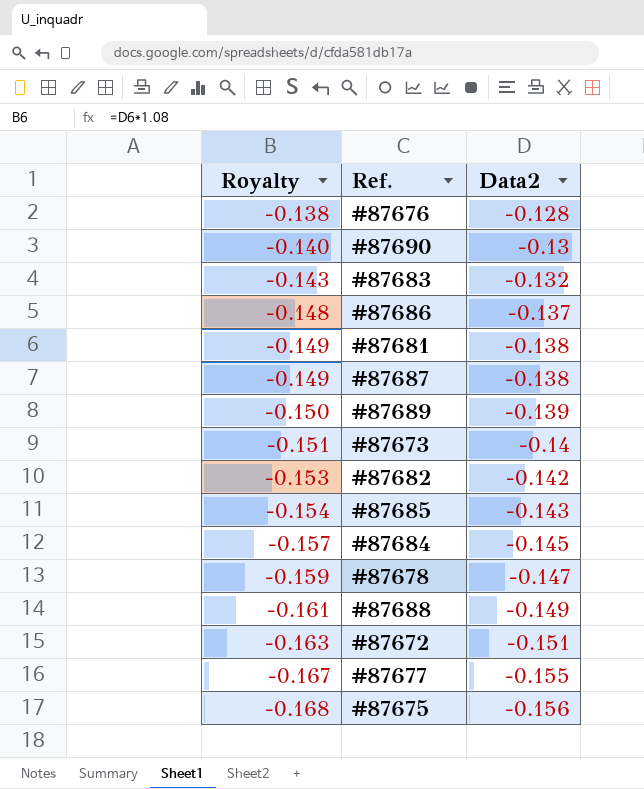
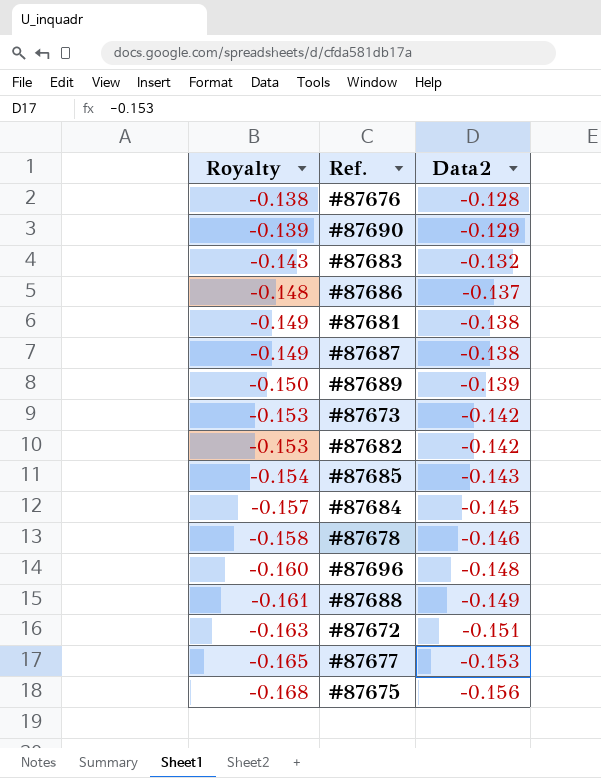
#87690 | Royalty: -0.140 -> -0.139
#87690 | Data2: -0.13 -> -0.129
#87673 | Royalty: -0.151 -> -0.153
#87673 | Data2: -0.14 -> -0.142
#87678 | Royalty: -0.159 -> -0.158
#87678 | Data2: -0.147 -> -0.146
row #87696: none -> -0.160 | -0.148
#87677 | Royalty: -0.167 -> -0.165
#87677 | Data2: -0.155 -> -0.153

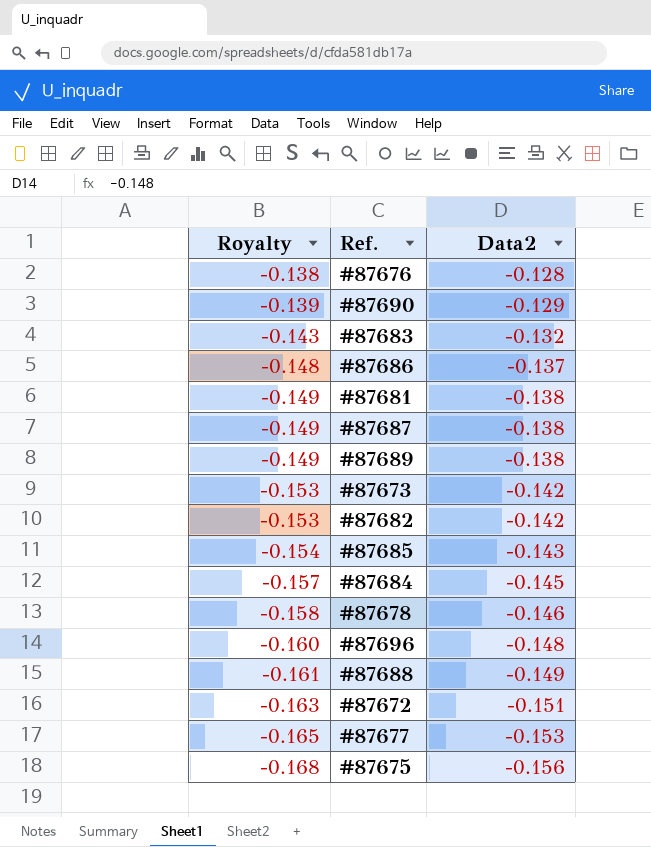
#87689 | Royalty: -0.150 -> -0.149
#87689 | Data2: -0.139 -> -0.138

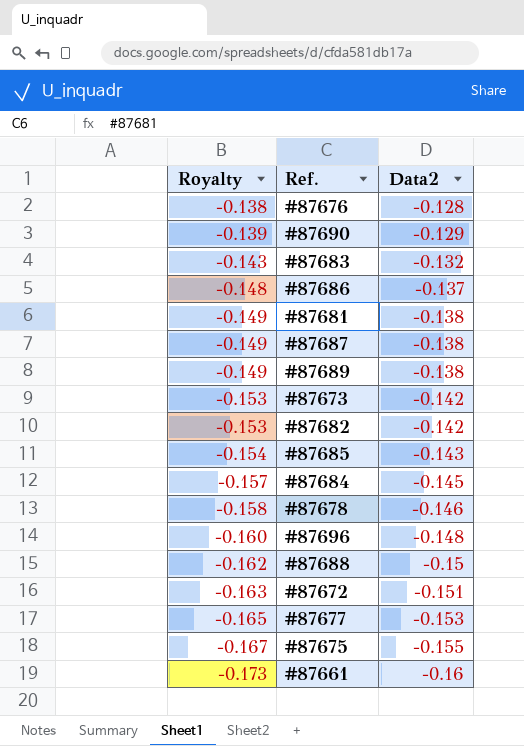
#87688 | Royalty: -0.161 -> -0.162
#87688 | Data2: -0.149 -> -0.15
#87675 | Royalty: -0.168 -> -0.167
#87675 | Data2: -0.156 -> -0.155
row #87661: none -> -0.173 | -0.16

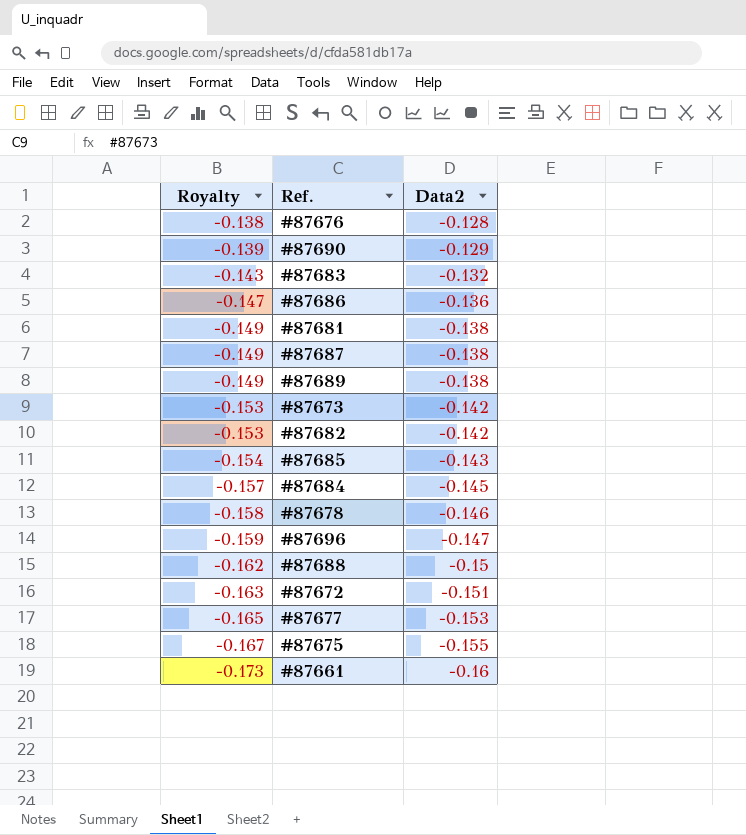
#87686 | Royalty: -0.148 -> -0.147
#87686 | Data2: -0.137 -> -0.136
#87696 | Royalty: -0.160 -> -0.159
#87696 | Data2: -0.148 -> -0.147

